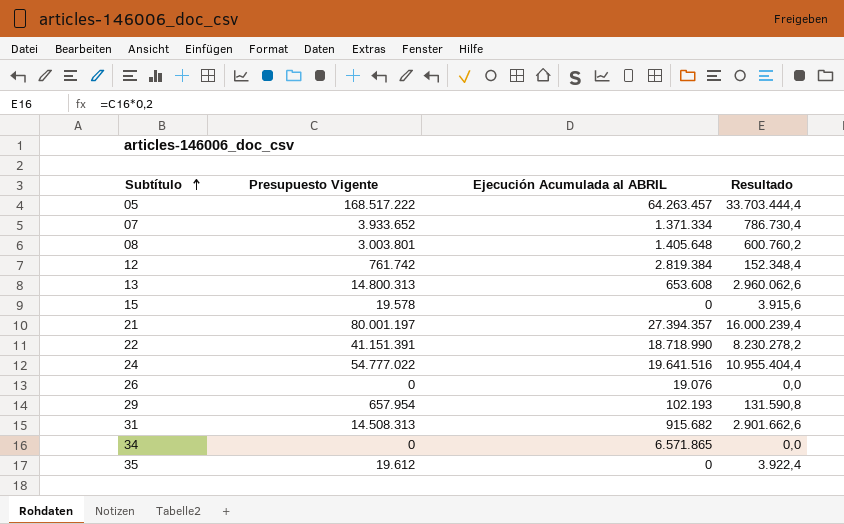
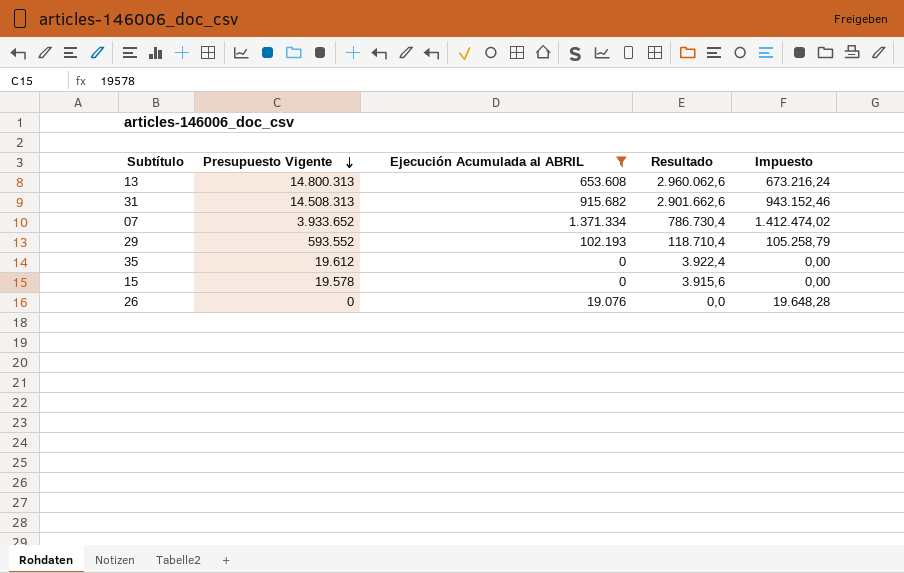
filter: none -> Ejecución Acumulada al ABRIL <= 1.371.334
row order: Subtítulo ascending -> Presupuesto Vigente descending
column Impuesto | formula: none -> [Ejecución Acumulada al ABRIL] * 1,03
29 | Presupuesto Vigente: 657.954 -> 593.552
29 | Resultado: 131.590,8 -> 118.710,4

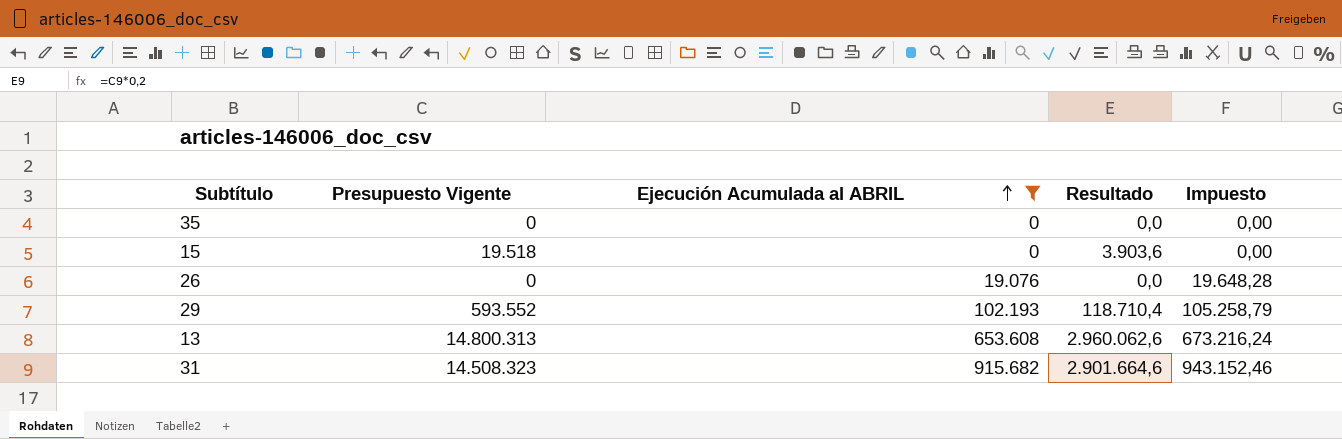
row order: Presupuesto Vigente descending -> Ejecución Acumulada al ABRIL ascending
row 07: 3.933.652 | 1.371.334 | 786.730,4 | 1.412.474,02 -> none
35 | Presupuesto Vigente: 19.612 -> 0
35 | Resultado: 3.922,4 -> 0,0
15 | Presupuesto Vigente: 19.578 -> 19.518
15 | Resultado: 3.915,6 -> 3.903,6
31 | Presupuesto Vigente: 14.508.313 -> 14.508.323
31 | Resultado: 2.901.662,6 -> 2.901.664,6

